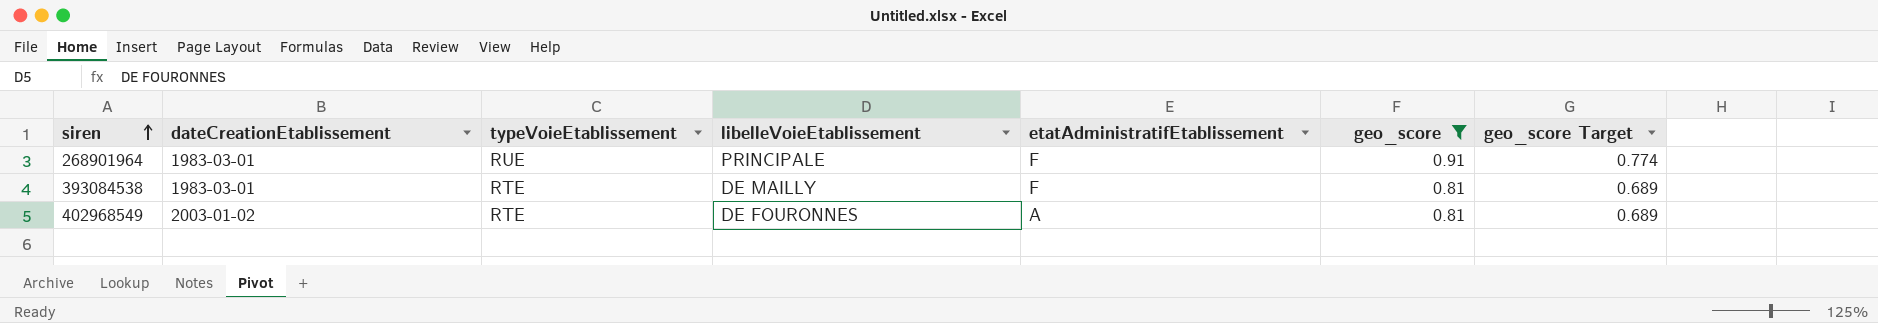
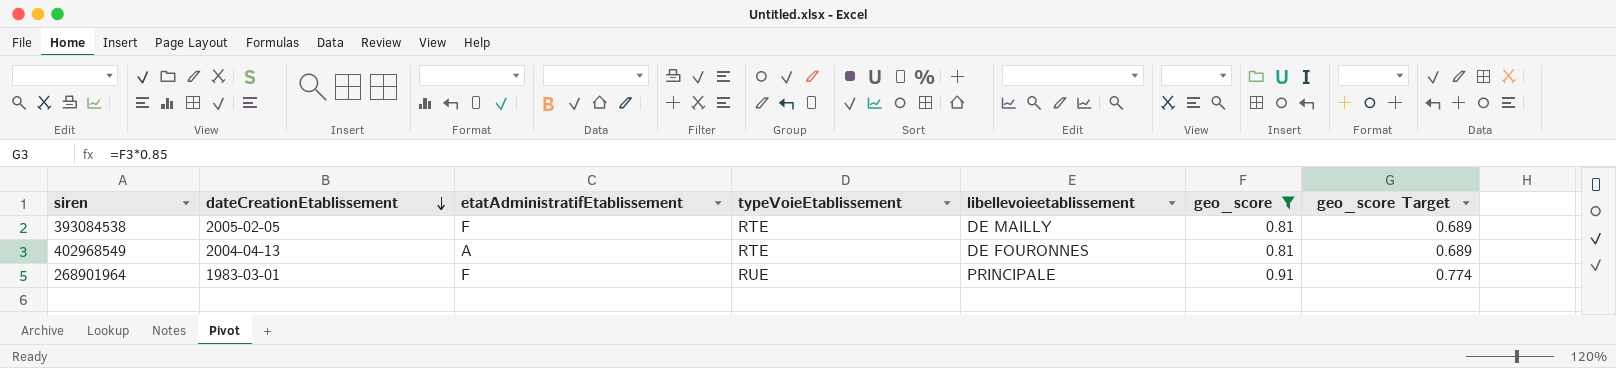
row order: siren ascending -> dateCreationEtablissement descending
column etatAdministratifEtablissement | position: 5 -> 3
column name: libelleVoieEtablissement -> libellevoieetablissement
393084538 | dateCreationEtablissement: 1983-03-01 -> 2005-02-05
402968549 | dateCreationEtablissement: 2003-01-02 -> 2004-04-13

